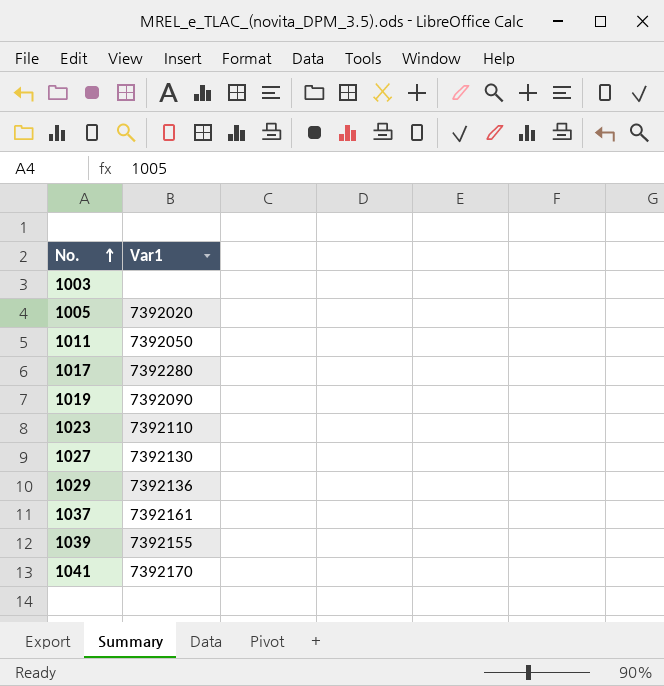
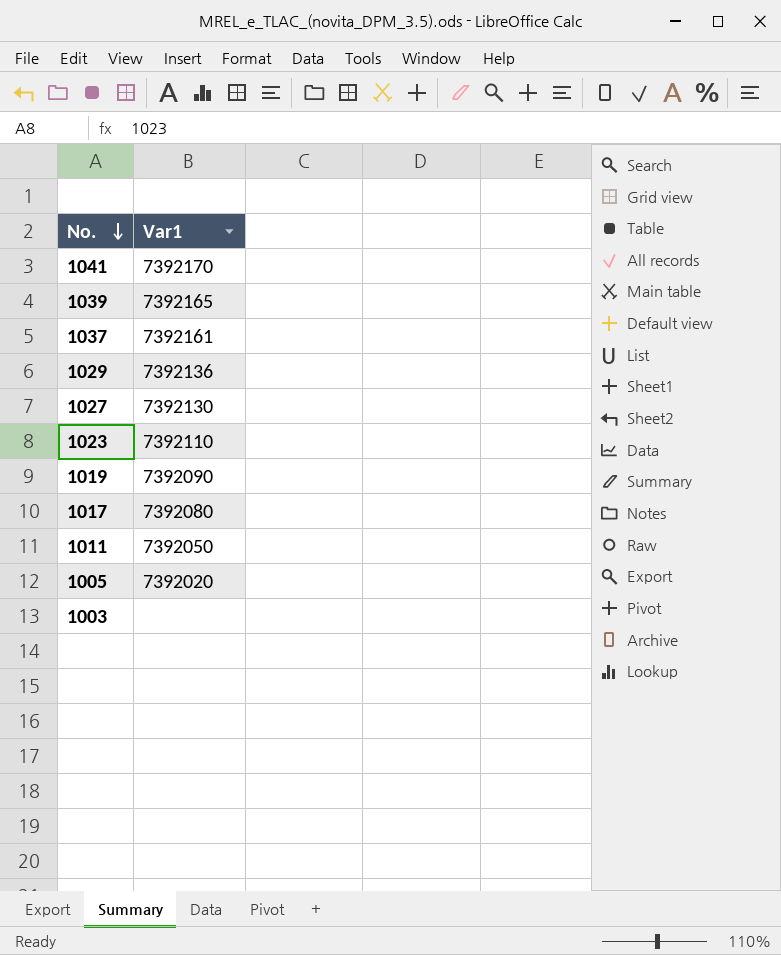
row order: No. ascending -> No. descending
1039 | Var1: 7392155 -> 7392165
1017 | Var1: 7392280 -> 7392080

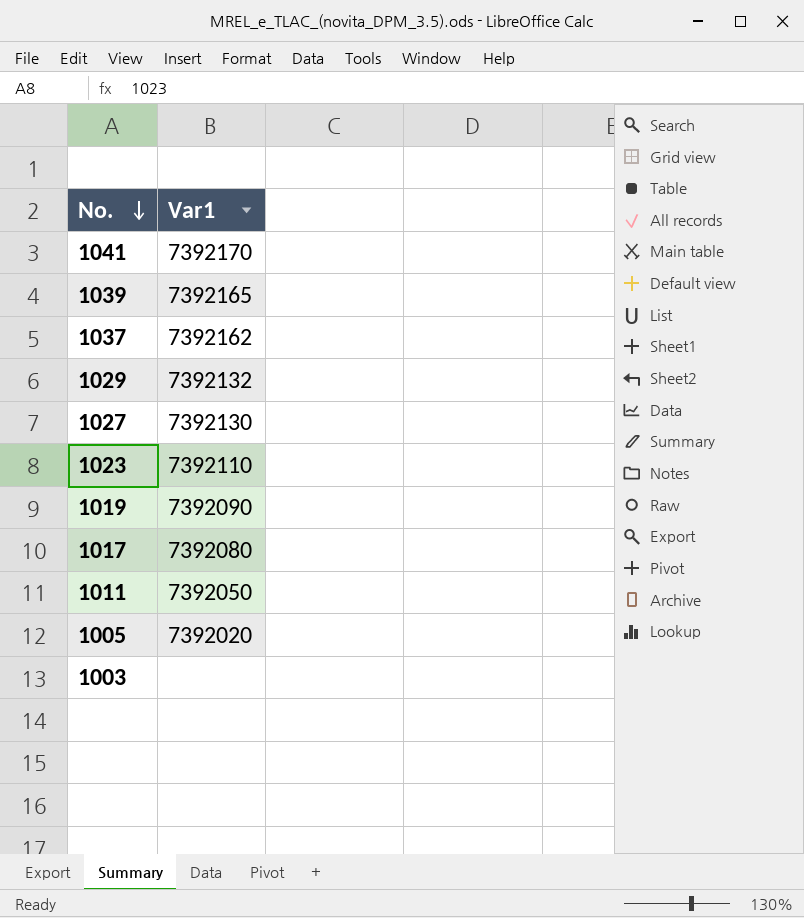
1037 | Var1: 7392161 -> 7392162
1029 | Var1: 7392136 -> 7392132

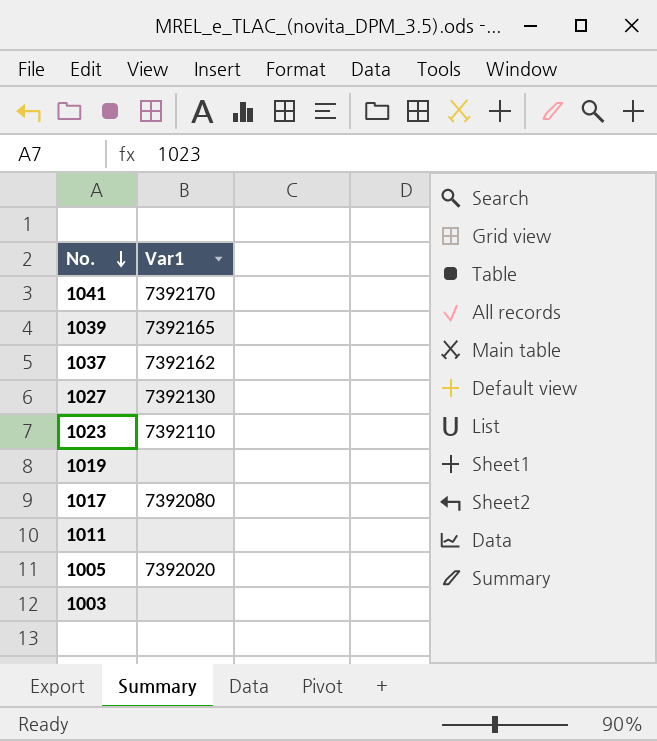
row 1029: 7392132 -> none
1019 | Var1: 7392090 -> none
1011 | Var1: 7392050 -> none

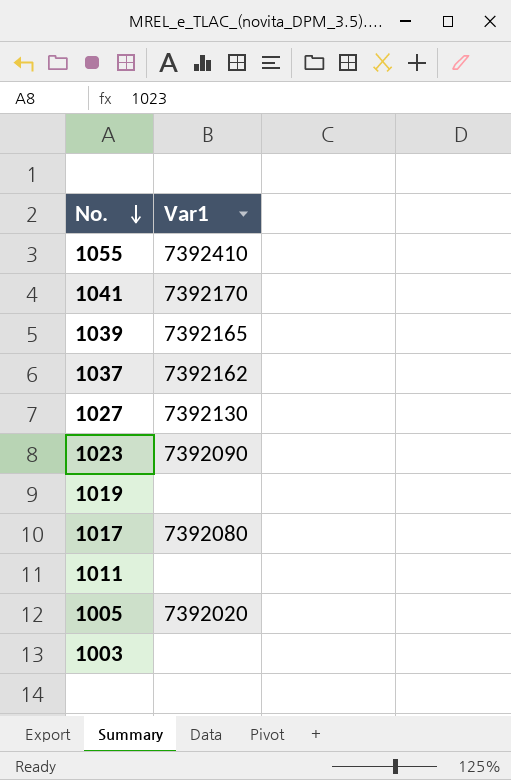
row 1055: none -> 7392410
1023 | Var1: 7392110 -> 7392090

